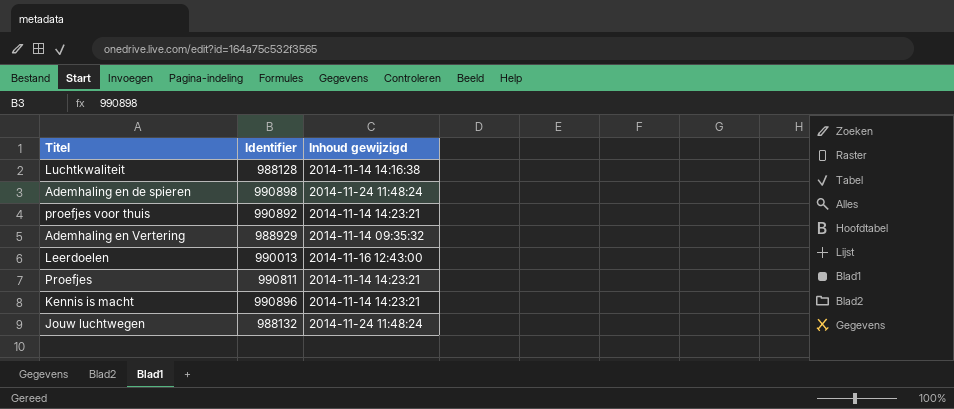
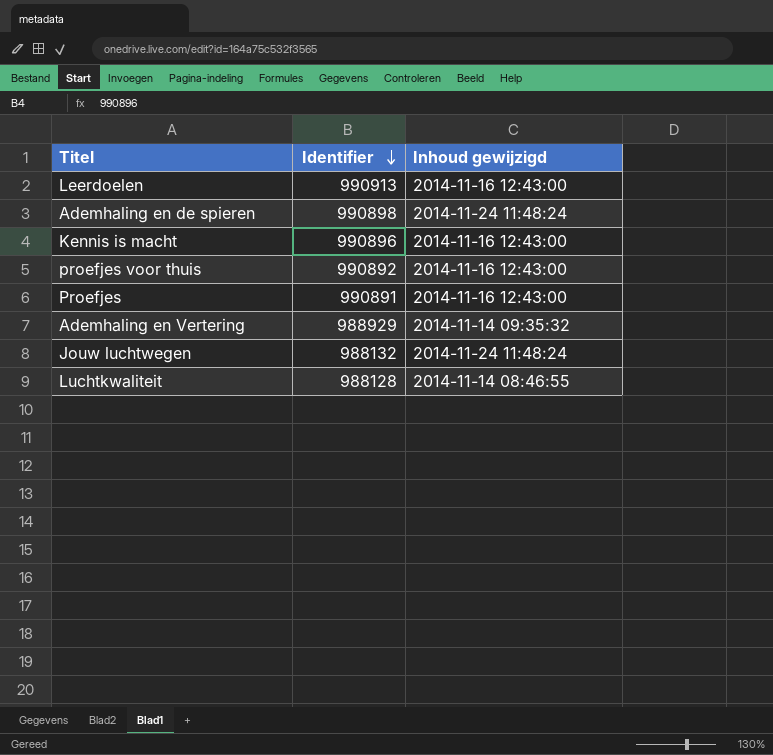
row order: none -> Identifier descending
Leerdoelen | Identifier: 990013 -> 990913
Kennis is macht | Inhoud gewijzigd: 2014-11-14 14:23:21 -> 2014-11-16 12:43:00
proefjes voor thuis | Inhoud gewijzigd: 2014-11-14 14:23:21 -> 2014-11-16 12:43:00
Proefjes | Identifier: 990811 -> 990891
Proefjes | Inhoud gewijzigd: 2014-11-14 14:23:21 -> 2014-11-16 12:43:00
Luchtkwaliteit | Inhoud gewijzigd: 2014-11-14 14:16:38 -> 2014-11-14 08:46:55

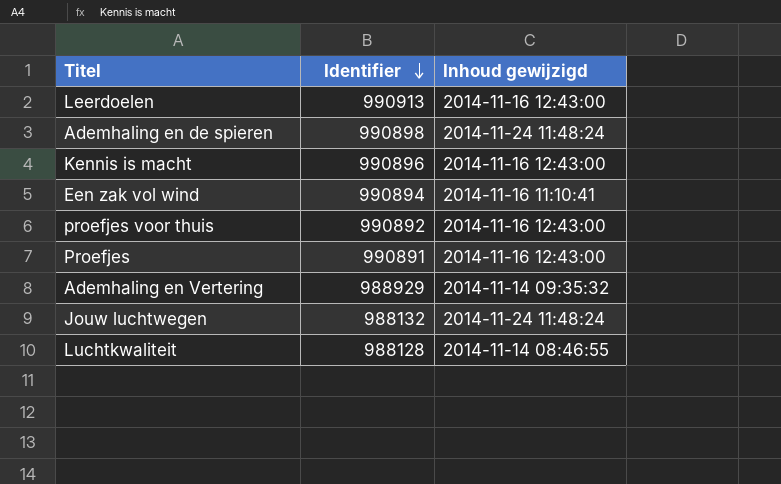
row Een zak vol wind: none -> 990894 | 2014-11-16 11:10:41

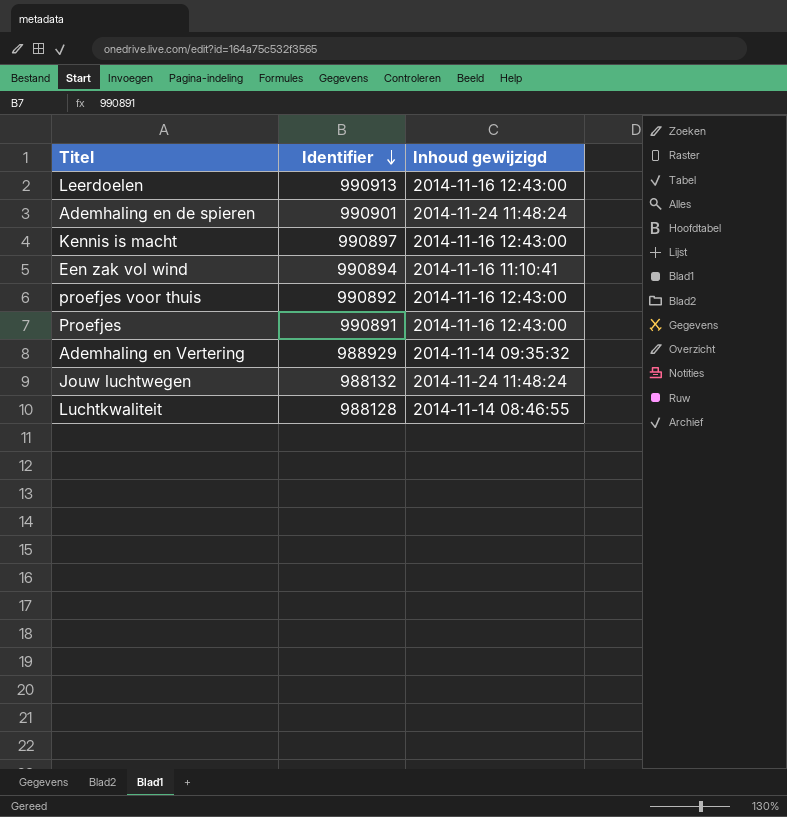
Ademhaling en de spieren | Identifier: 990898 -> 990901
Kennis is macht | Identifier: 990896 -> 990897

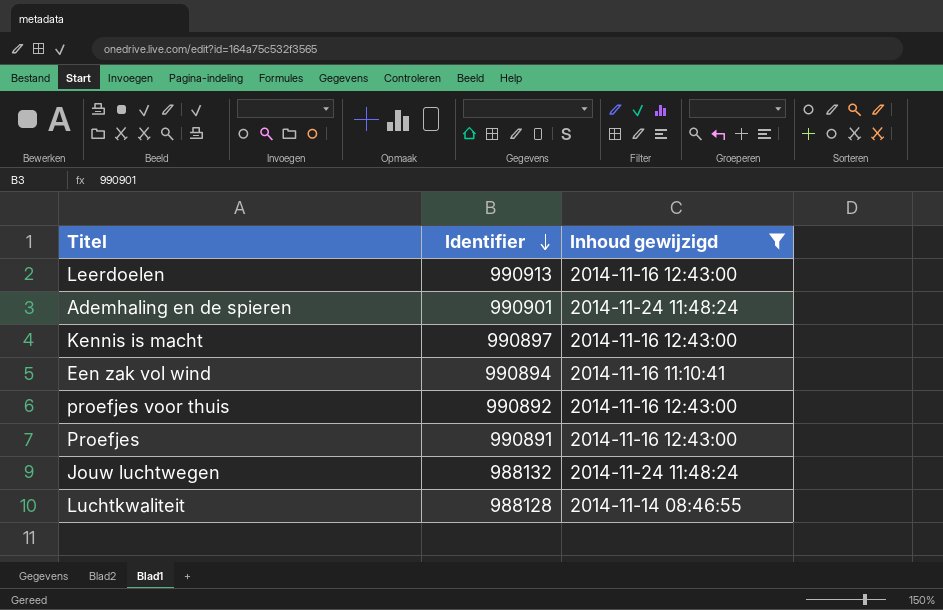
filter: none -> Inhoud gewijzigd != 2014-11-14 09:35:32

